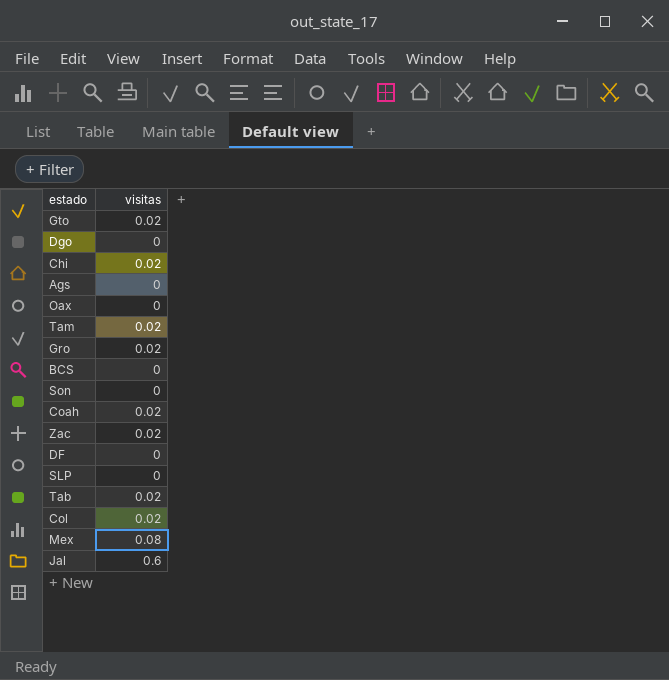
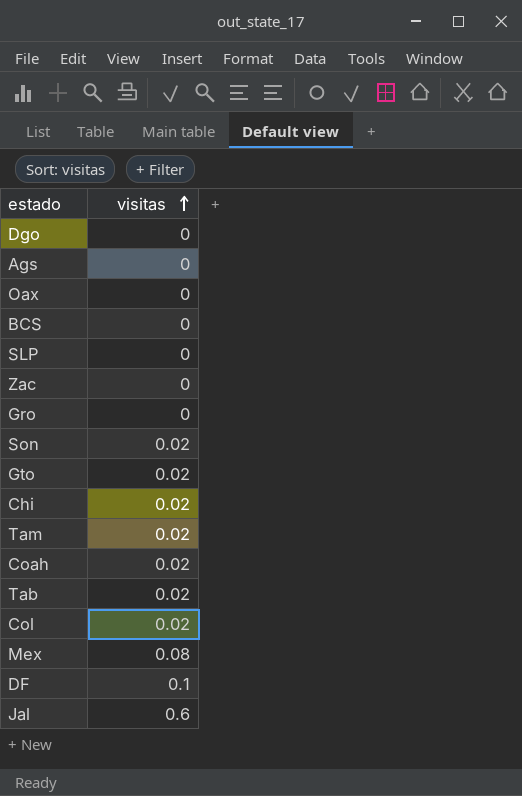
row order: none -> visitas ascending
Zac | visitas: 0.02 -> 0
Gro | visitas: 0.02 -> 0
Son | visitas: 0 -> 0.02
DF | visitas: 0 -> 0.1

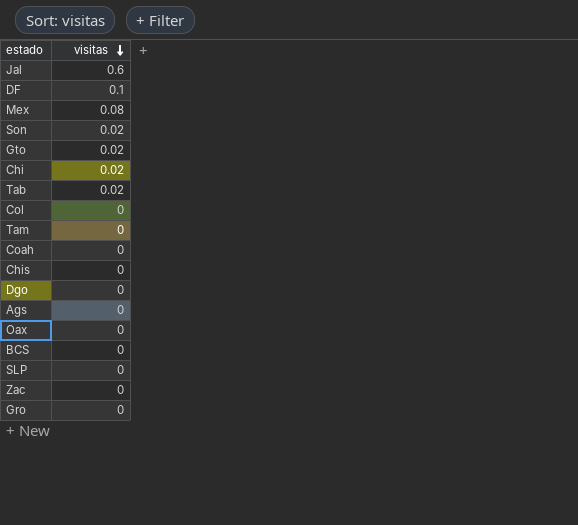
row order: visitas ascending -> visitas descending
Col | visitas: 0.02 -> 0
Tam | visitas: 0.02 -> 0
Coah | visitas: 0.02 -> 0
row Chis: none -> 0

